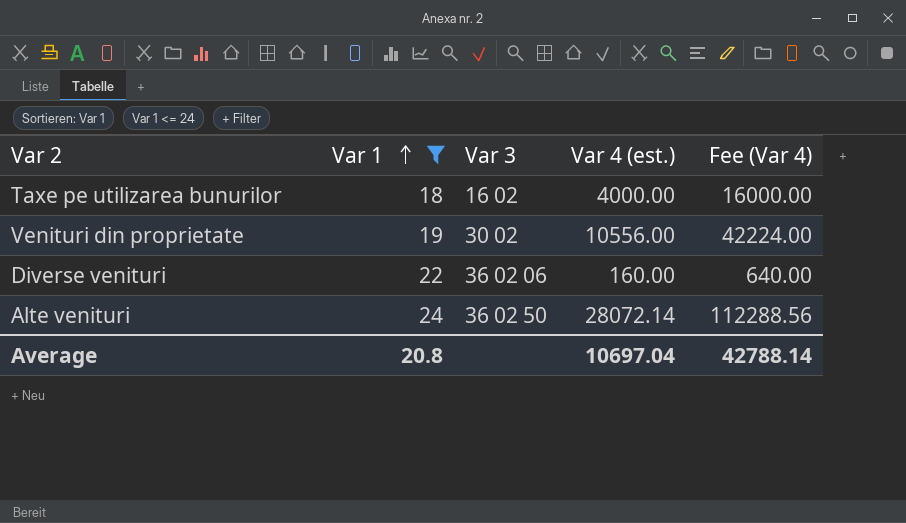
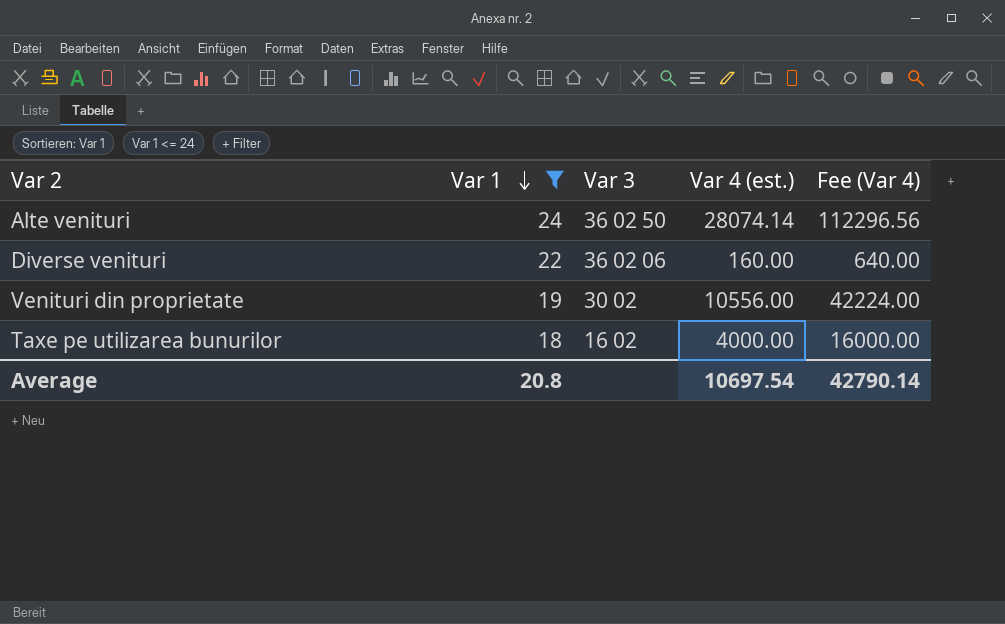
row order: Var 1 ascending -> Var 1 descending
Alte venituri | Var 4 (est.): 28072.14 -> 28074.14
Alte venituri | Fee (Var 4): 112288.56 -> 112296.56
Average | Var 4 (est.): 10697.04 -> 10697.54
Average | Fee (Var 4): 42788.14 -> 42790.14

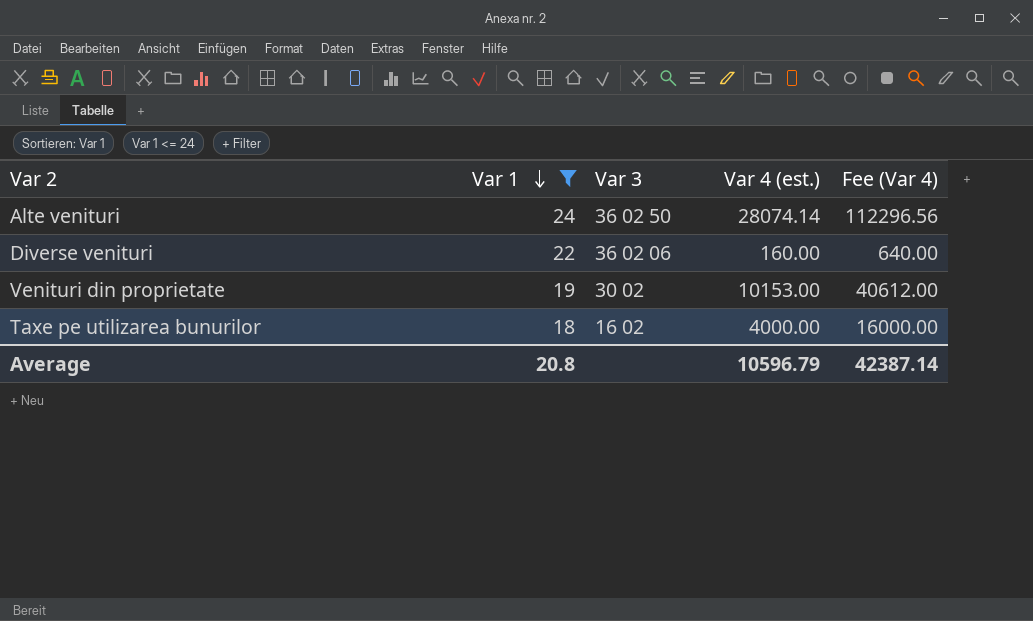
Venituri din proprietate | Var 4 (est.): 10556.00 -> 10153.00
Venituri din proprietate | Fee (Var 4): 42224.00 -> 40612.00
Average | Var 4 (est.): 10697.54 -> 10596.79
Average | Fee (Var 4): 42790.14 -> 42387.14

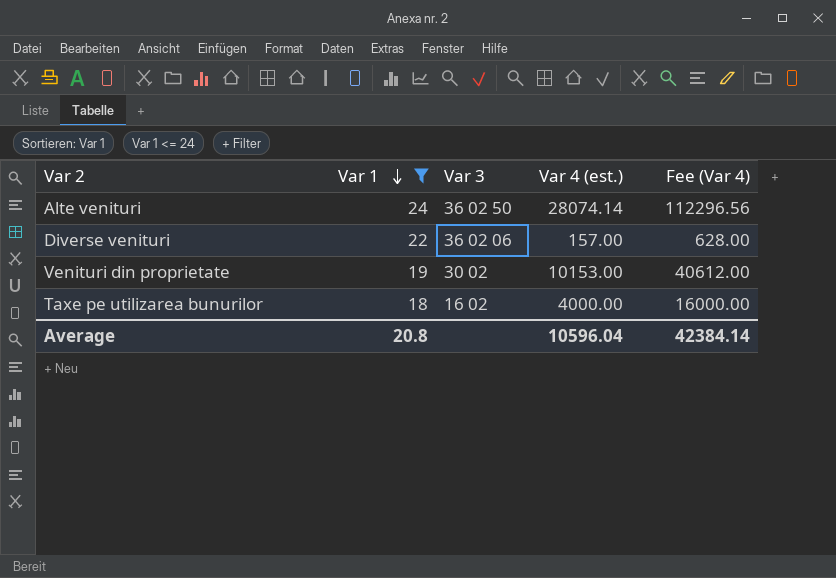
Diverse venituri | Var 4 (est.): 160.00 -> 157.00
Diverse venituri | Fee (Var 4): 640.00 -> 628.00
Average | Var 4 (est.): 10596.79 -> 10596.04
Average | Fee (Var 4): 42387.14 -> 42384.14

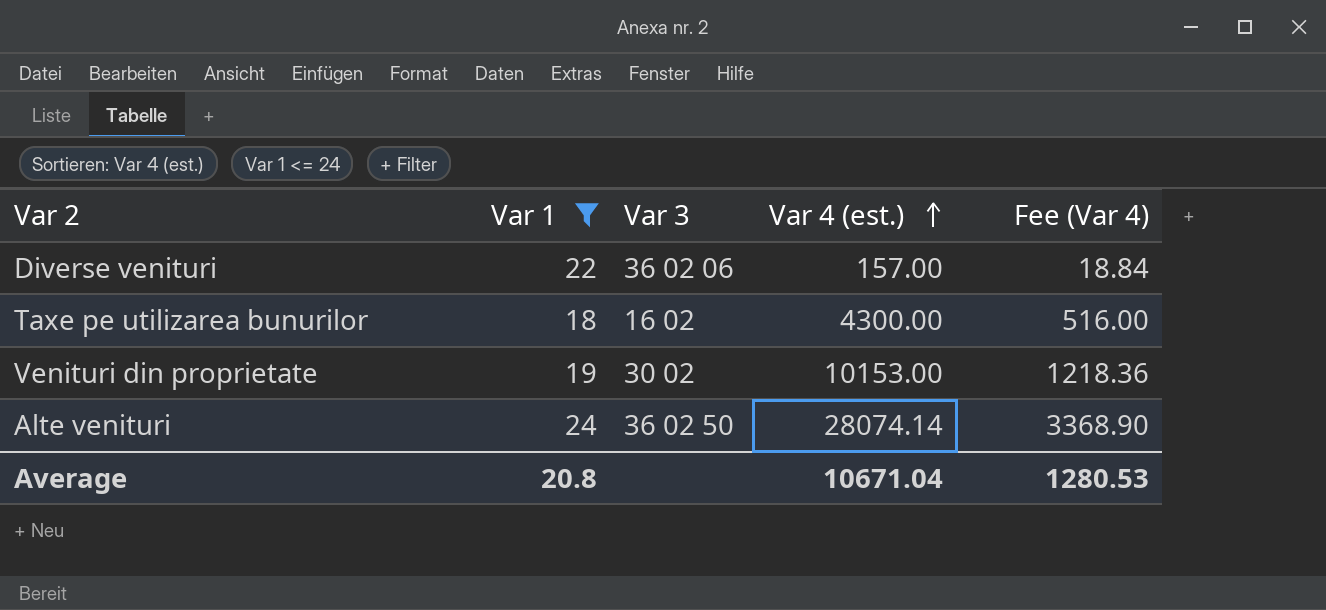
row order: Var 1 descending -> Var 4 (est.) ascending
column Fee (Var 4) | formula: [Var 4 (est.)] * 4 -> [Var 4 (est.)] * 0.12
Taxe pe utilizarea bunurilor | Var 4 (est.): 4000.00 -> 4300.00
Average | Var 4 (est.): 10596.04 -> 10671.04
Average | Fee (Var 4): 42384.14 -> 1280.53

